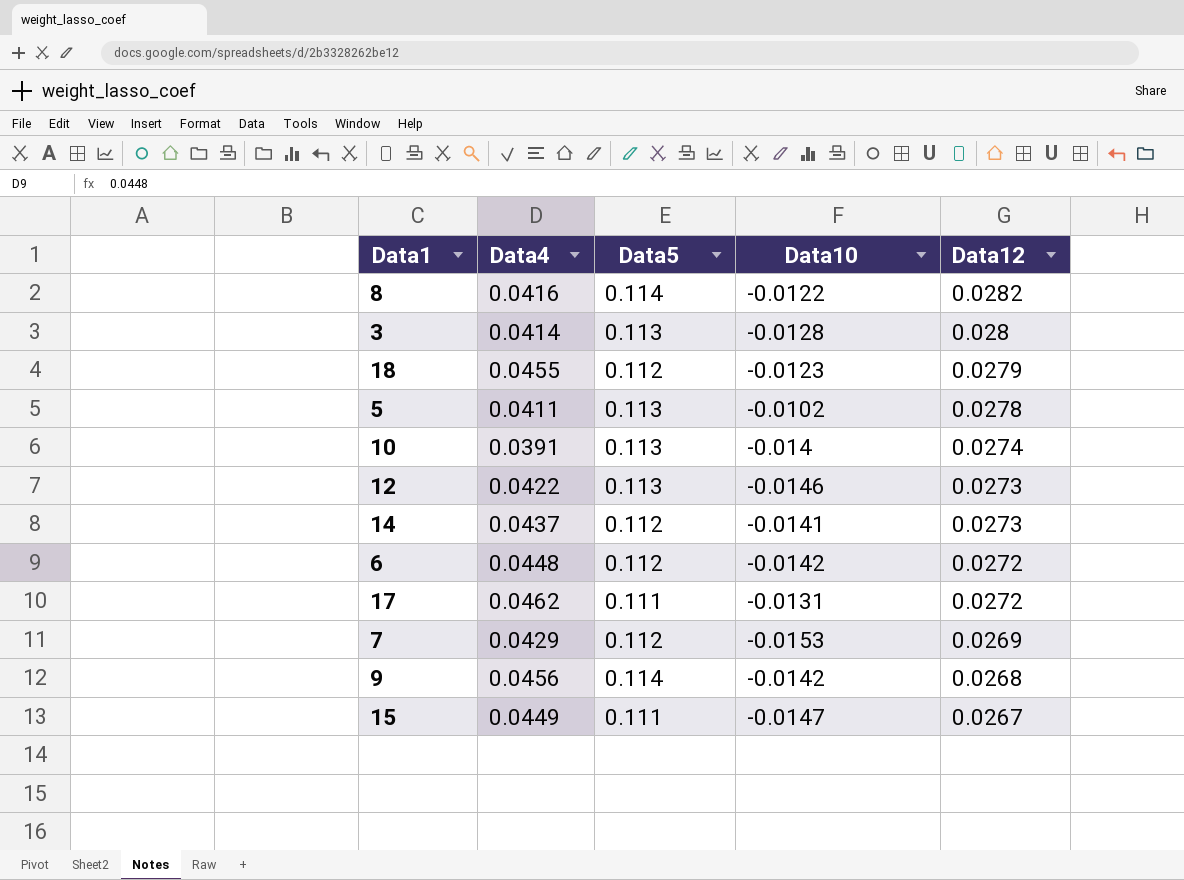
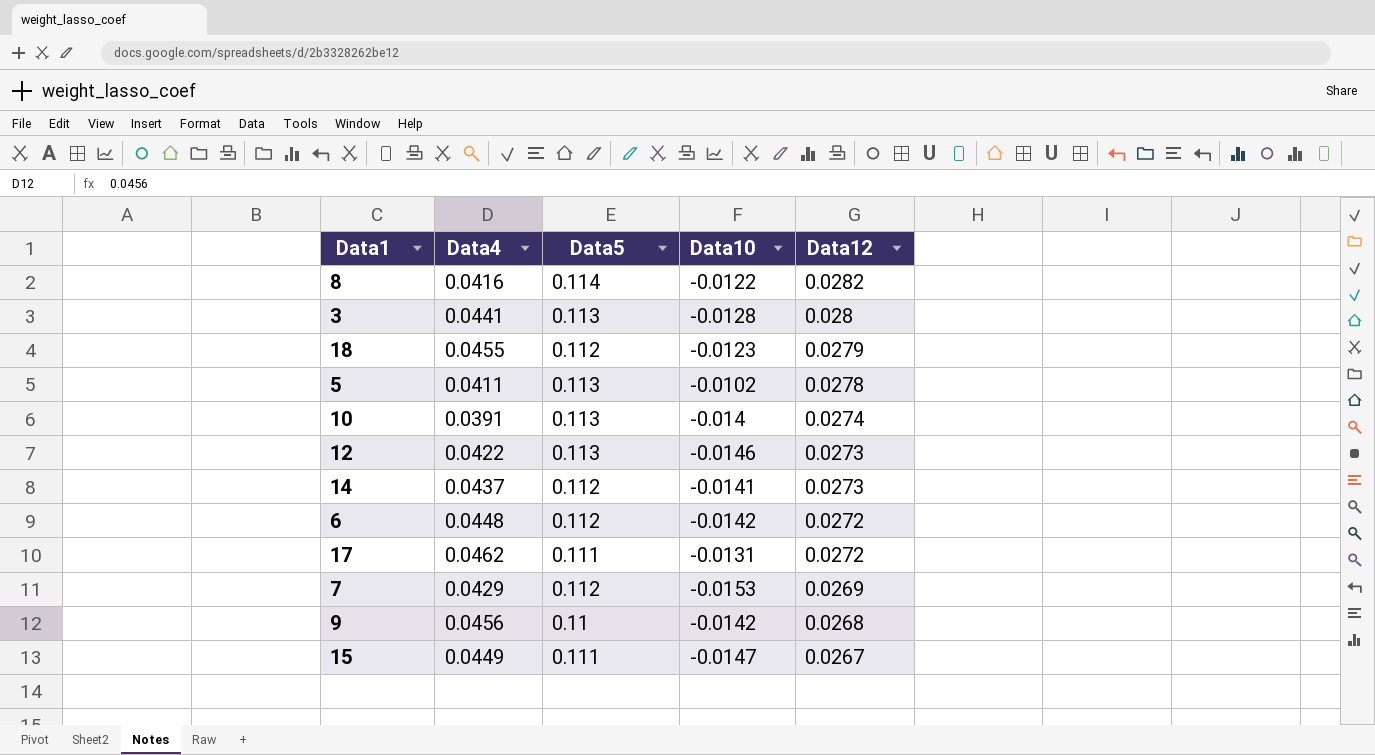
3 | Data4: 0.0414 -> 0.0441
9 | Data5: 0.114 -> 0.11

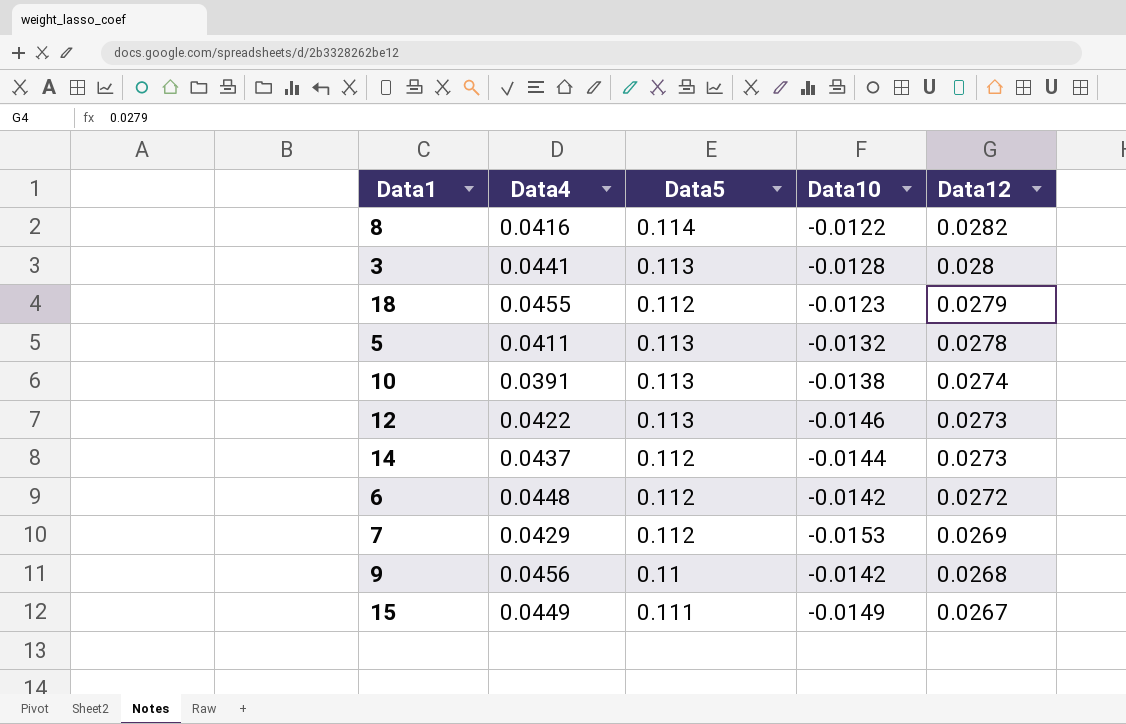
row 17: 0.0462 | 0.111 | -0.0131 | 0.0272 -> none
5 | Data10: -0.0102 -> -0.0132
10 | Data10: -0.014 -> -0.0138
14 | Data10: -0.0141 -> -0.0144
15 | Data10: -0.0147 -> -0.0149

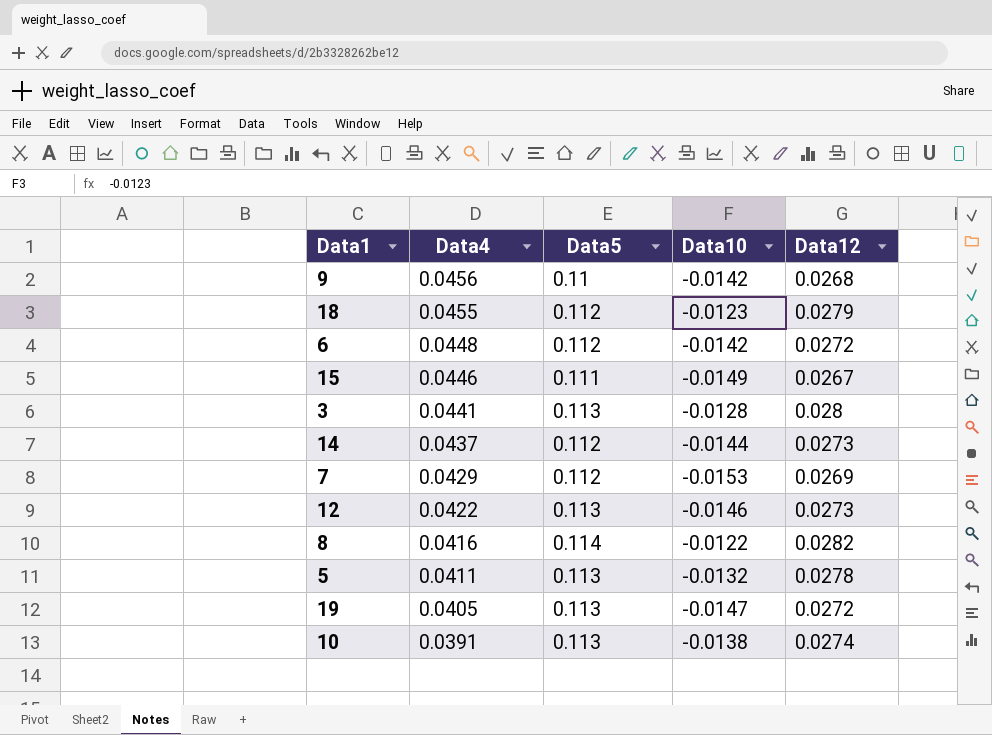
row order: Data12 descending -> Data4 descending
15 | Data4: 0.0449 -> 0.0446
row 19: none -> 0.0405 | 0.113 | -0.0147 | 0.0272

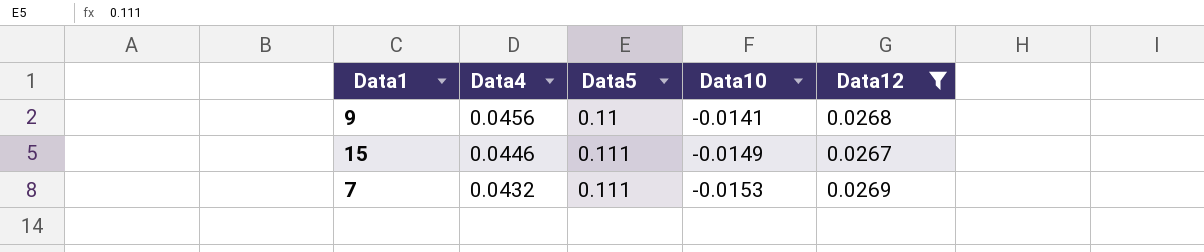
filter: none -> Data12 <= 0.0269
9 | Data10: -0.0142 -> -0.0141
7 | Data4: 0.0429 -> 0.0432
7 | Data5: 0.112 -> 0.111

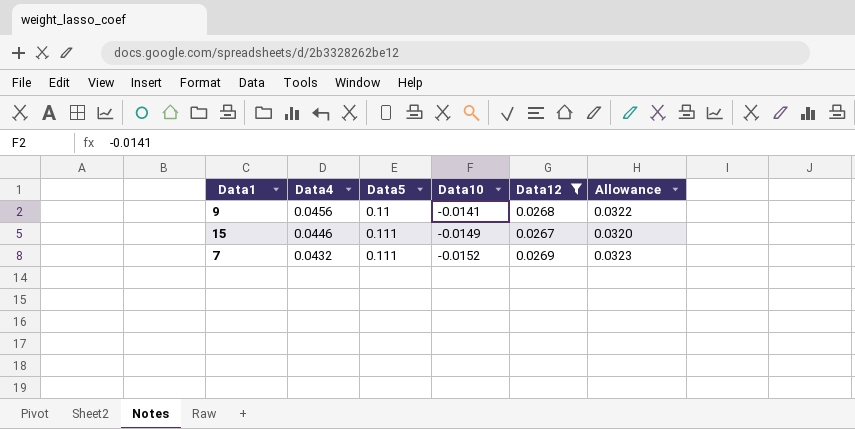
column Allowance | formula: none -> [Data12] * 1.2
7 | Data10: -0.0153 -> -0.0152

